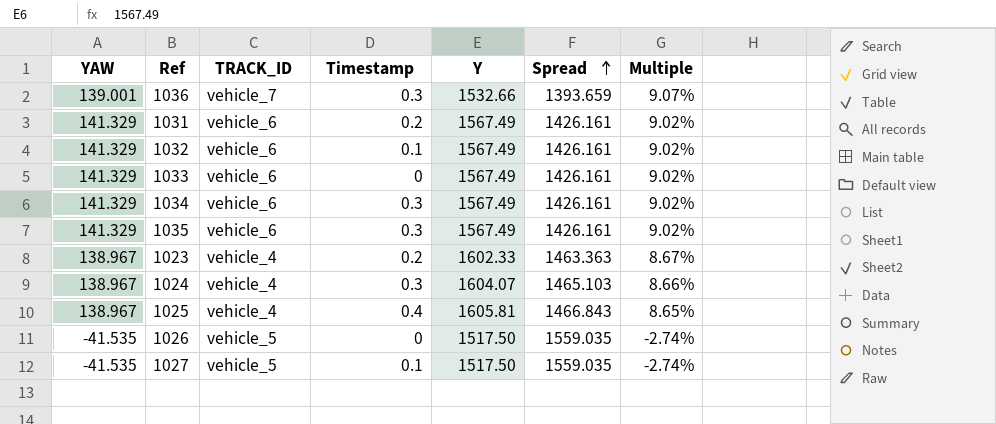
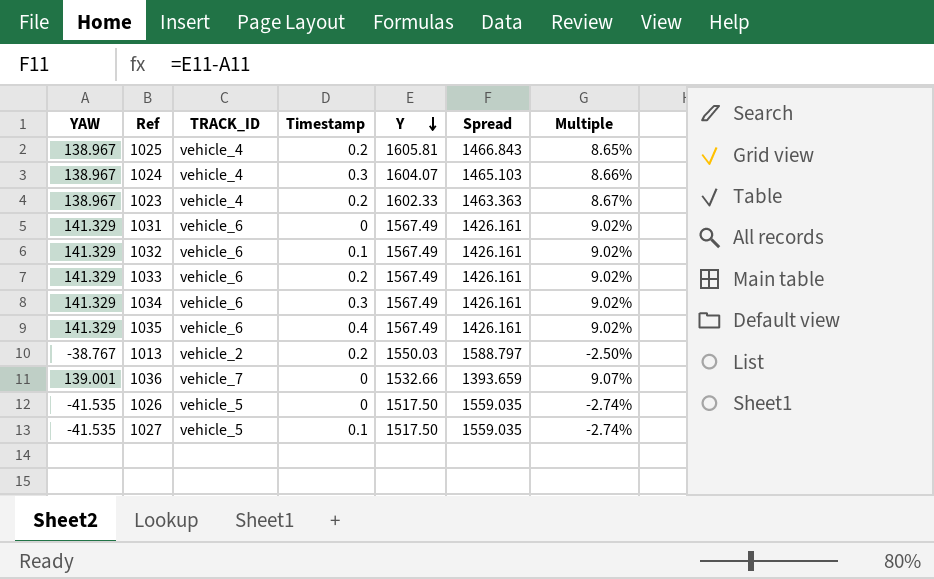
row order: Spread ascending -> Y descending
1025 | Timestamp: 0.4 -> 0.2
1031 | Timestamp: 0.2 -> 0
1033 | Timestamp: 0 -> 0.2
1035 | Timestamp: 0.3 -> 0.4
row 1013: none -> -38.767 | vehicle_2 | 0.2 | 1550.03 | 1588.797 | -2.50%
1036 | Timestamp: 0.3 -> 0

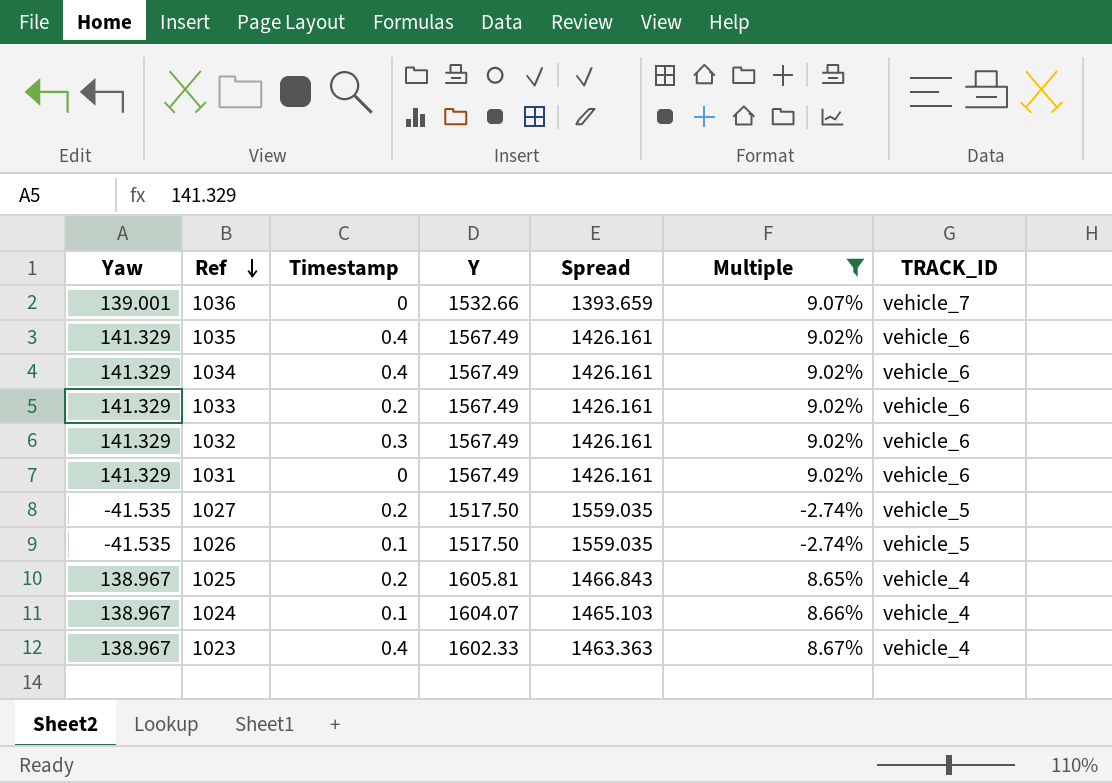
filter: none -> Multiple != -2.50%
row order: Y descending -> Ref descending
column name: YAW -> Yaw
column TRACK_ID | position: 3 -> 7
1034 | Timestamp: 0.3 -> 0.4
1032 | Timestamp: 0.1 -> 0.3
1027 | Timestamp: 0.1 -> 0.2
1026 | Timestamp: 0 -> 0.1
1024 | Timestamp: 0.3 -> 0.1
1023 | Timestamp: 0.2 -> 0.4

